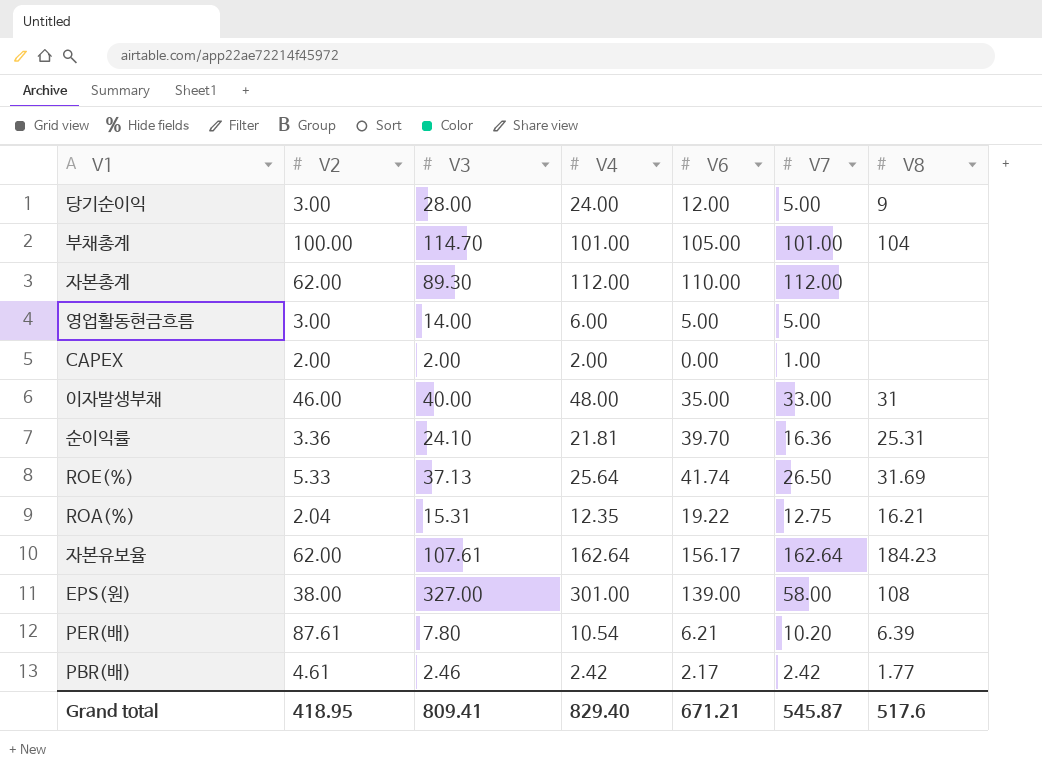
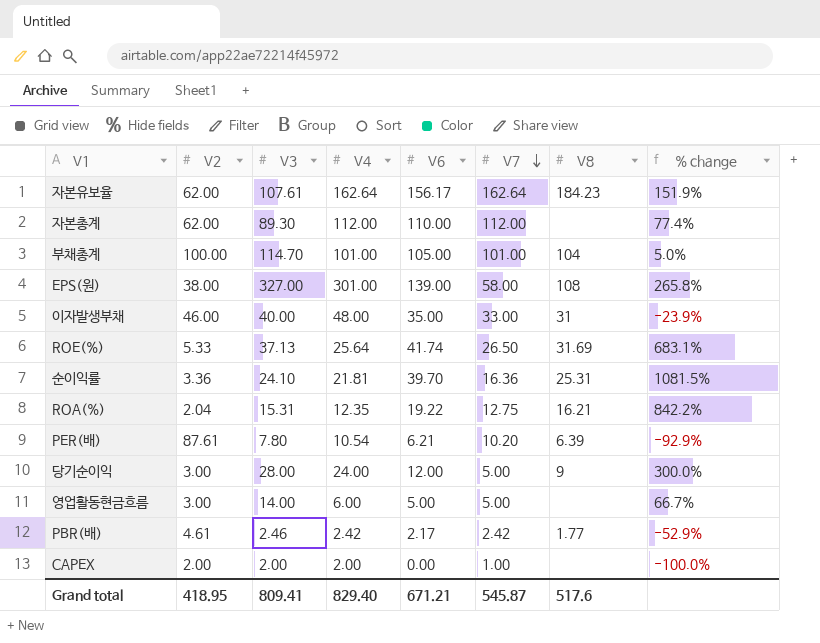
row order: none -> V7 descending
column % change | formula: none -> ([V6] - [V2]) / [V2]

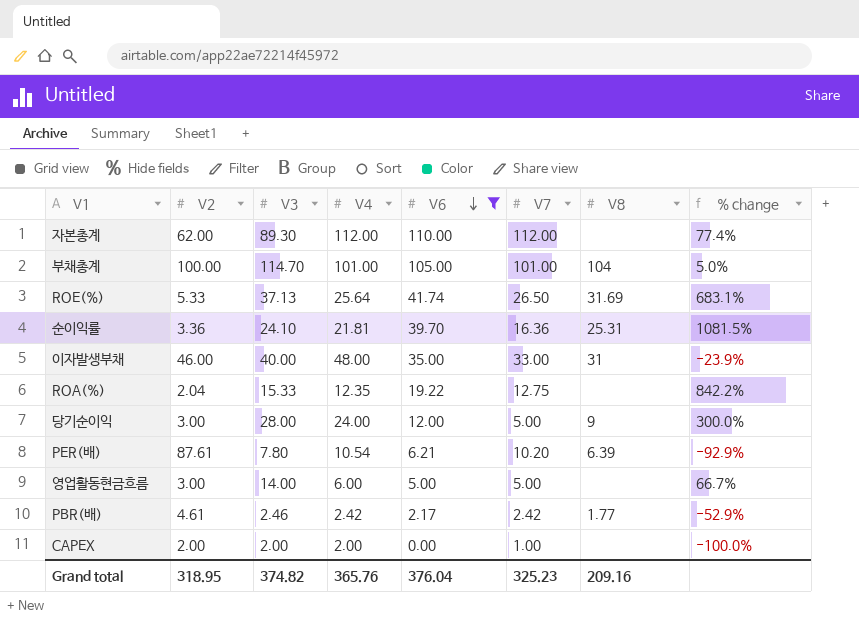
filter: none -> V6 <= 110.00
row order: V7 descending -> V6 descending
ROA(%) | V3: 15.31 -> 15.33
ROA(%) | V8: 16.21 -> none
Grand total | V2: 418.95 -> 318.95
Grand total | V3: 809.41 -> 374.82
Grand total | V4: 829.40 -> 365.76
Grand total | V6: 671.21 -> 376.04
Grand total | V7: 545.87 -> 325.23
Grand total | V8: 517.6 -> 209.16

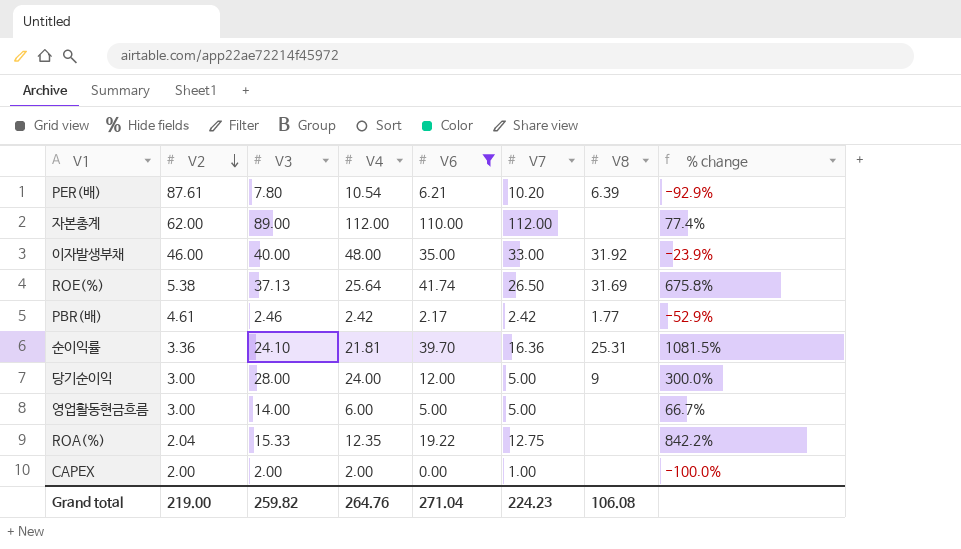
row order: V6 descending -> V2 descending
row 부채총계: 100.00 | 114.70 | 101.00 | 105.00 | 101.00 | 104 | 5.0% -> none
자본총계 | V3: 89.30 -> 89.00
이자발생부채 | V8: 31 -> 31.92
ROE(%) | V2: 5.33 -> 5.38
ROE(%) | % change: 683.1% -> 675.8%
Grand total | V2: 318.95 -> 219.00
Grand total | V3: 374.82 -> 259.82
Grand total | V4: 365.76 -> 264.76
Grand total | V6: 376.04 -> 271.04
Grand total | V7: 325.23 -> 224.23
Grand total | V8: 209.16 -> 106.08

